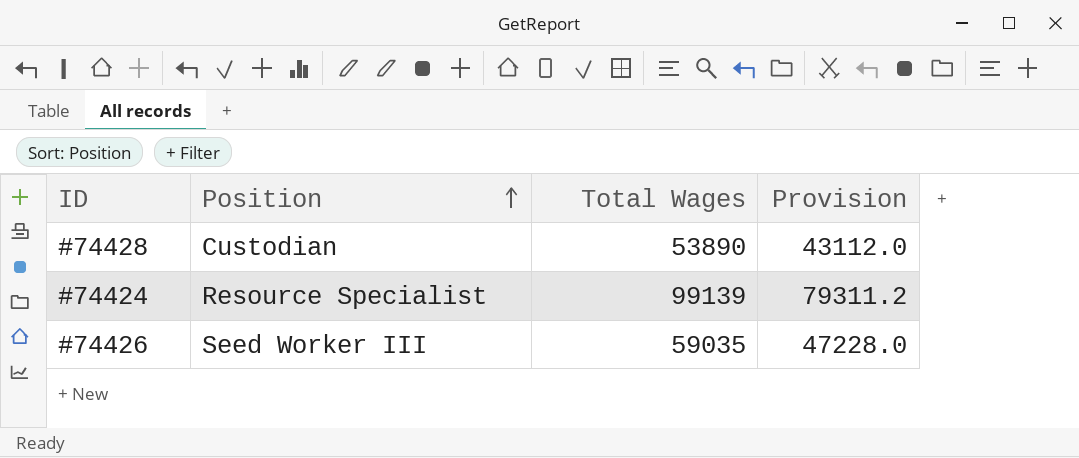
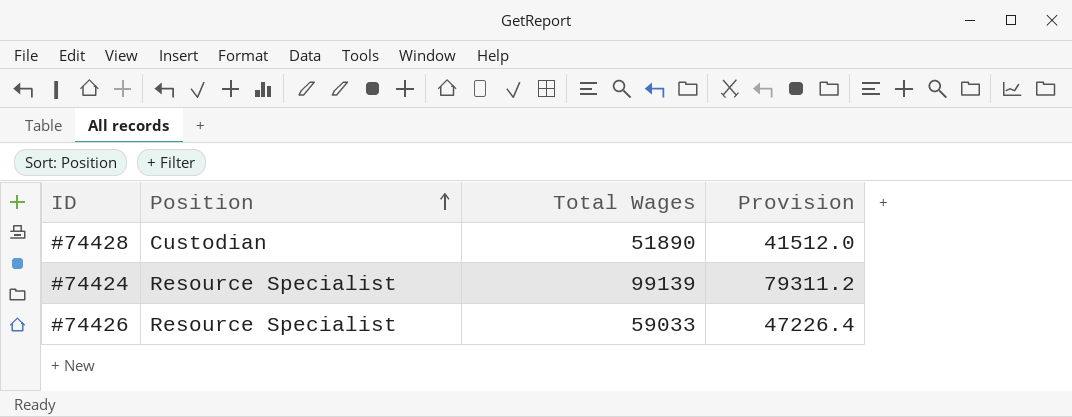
#74428 | Total Wages: 53890 -> 51890
#74428 | Provision: 43112.0 -> 41512.0
#74426 | Position: Seed Worker III -> Resource Specialist
#74426 | Total Wages: 59035 -> 59033
#74426 | Provision: 47228.0 -> 47226.4

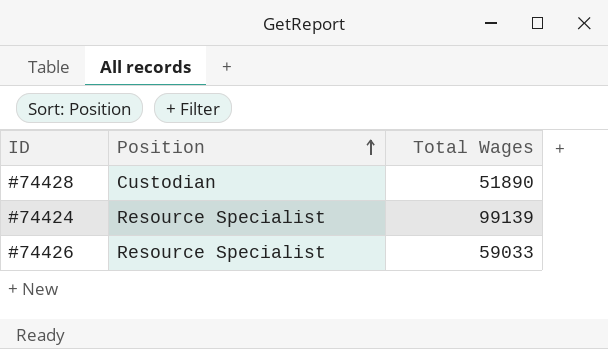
column Provision | formula: [Total Wages] * 0.8 -> none

